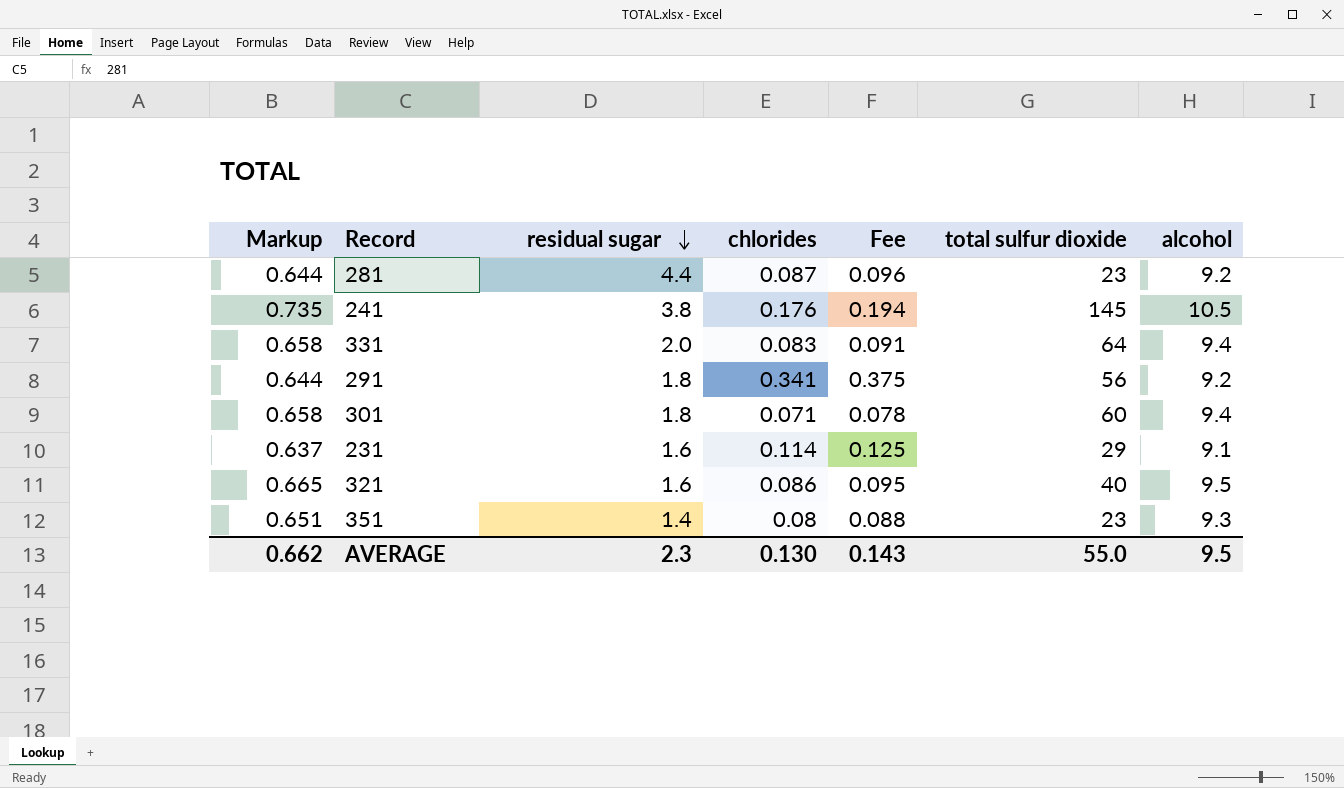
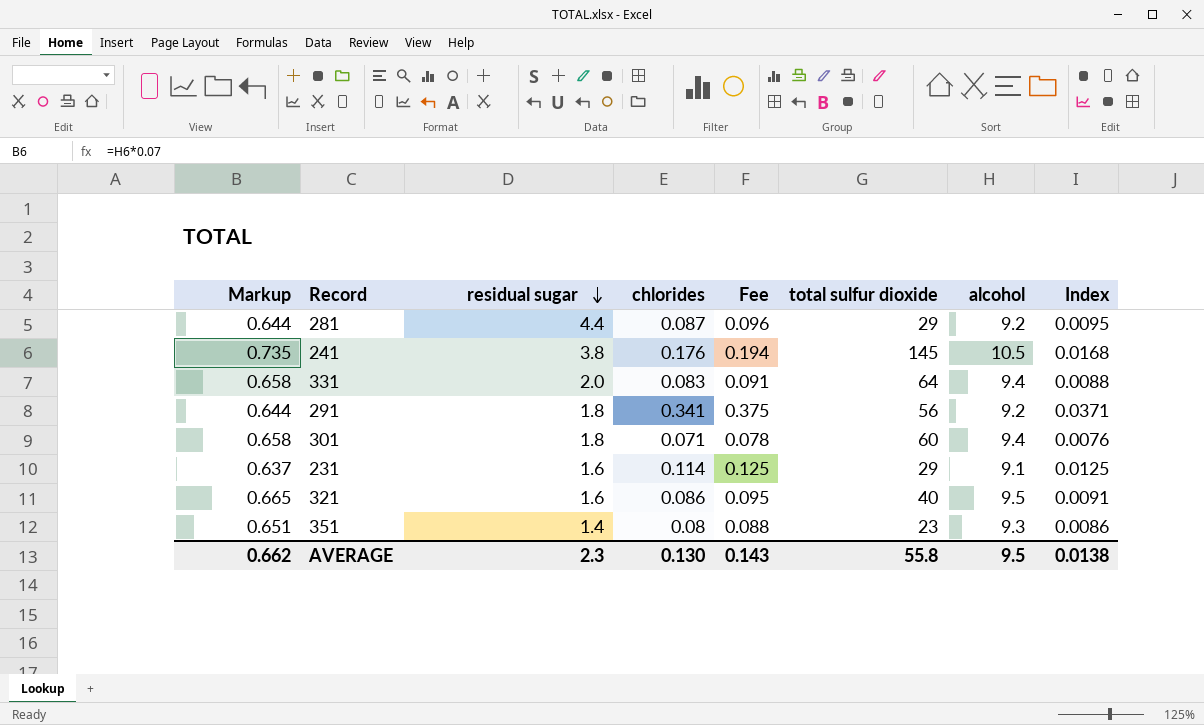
column Index | formula: none -> [chlorides] / [alcohol]
281 | total sulfur dioxide: 23 -> 29
AVERAGE | total sulfur dioxide: 55.0 -> 55.8

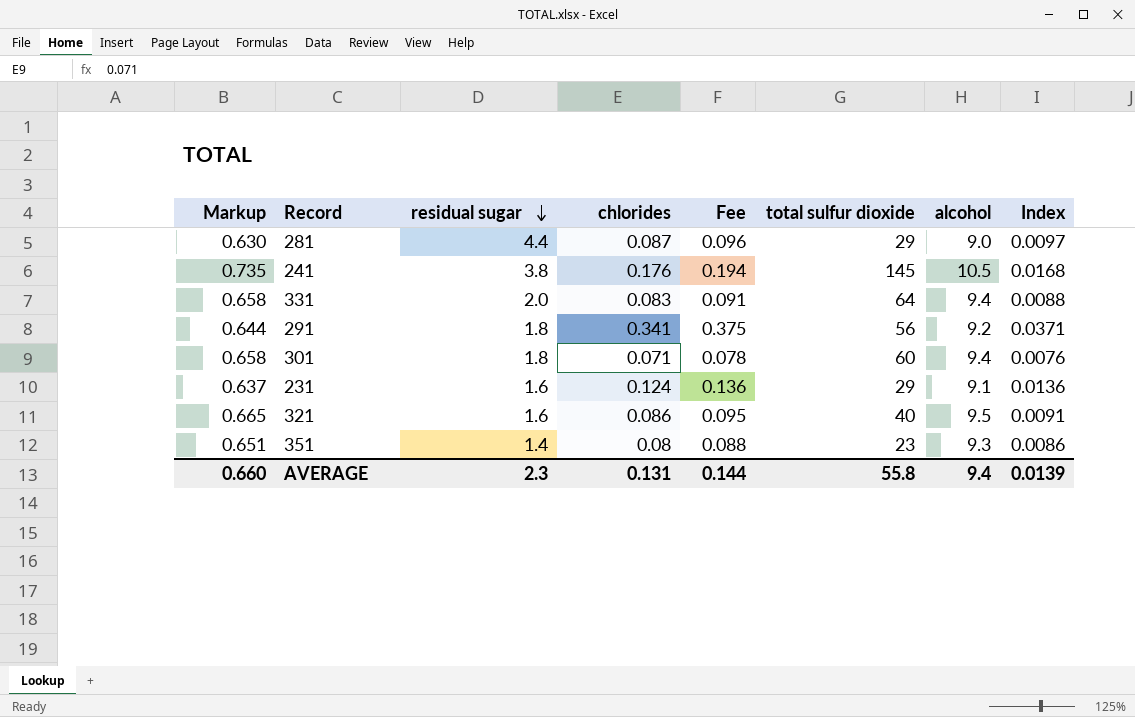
281 | Markup: 0.644 -> 0.630
281 | alcohol: 9.2 -> 9.0
281 | Index: 0.0095 -> 0.0097
231 | chlorides: 0.114 -> 0.124
231 | Fee: 0.125 -> 0.136
231 | Index: 0.0125 -> 0.0136
AVERAGE | Markup: 0.662 -> 0.660
AVERAGE | chlorides: 0.130 -> 0.131
AVERAGE | Fee: 0.143 -> 0.144
AVERAGE | alcohol: 9.5 -> 9.4
AVERAGE | Index: 0.0138 -> 0.0139

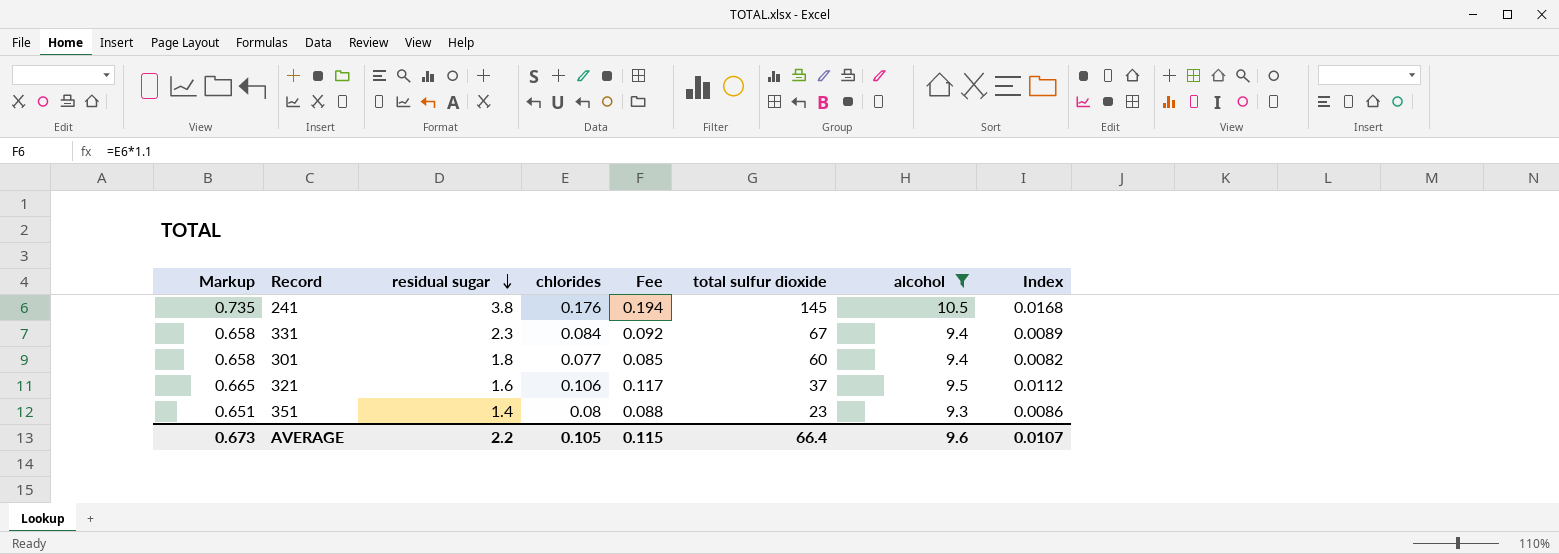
filter: none -> alcohol >= 9.3
331 | residual sugar: 2.0 -> 2.3
331 | chlorides: 0.083 -> 0.084
331 | Fee: 0.091 -> 0.092
331 | total sulfur dioxide: 64 -> 67
331 | Index: 0.0088 -> 0.0089
301 | chlorides: 0.071 -> 0.077
301 | Fee: 0.078 -> 0.085
301 | Index: 0.0076 -> 0.0082
321 | chlorides: 0.086 -> 0.106
321 | Fee: 0.095 -> 0.117
321 | total sulfur dioxide: 40 -> 37
321 | Index: 0.0091 -> 0.0112
AVERAGE | Markup: 0.660 -> 0.673
AVERAGE | residual sugar: 2.3 -> 2.2
AVERAGE | chlorides: 0.131 -> 0.105
AVERAGE | Fee: 0.144 -> 0.115
AVERAGE | total sulfur dioxide: 55.8 -> 66.4
AVERAGE | alcohol: 9.4 -> 9.6
AVERAGE | Index: 0.0139 -> 0.0107

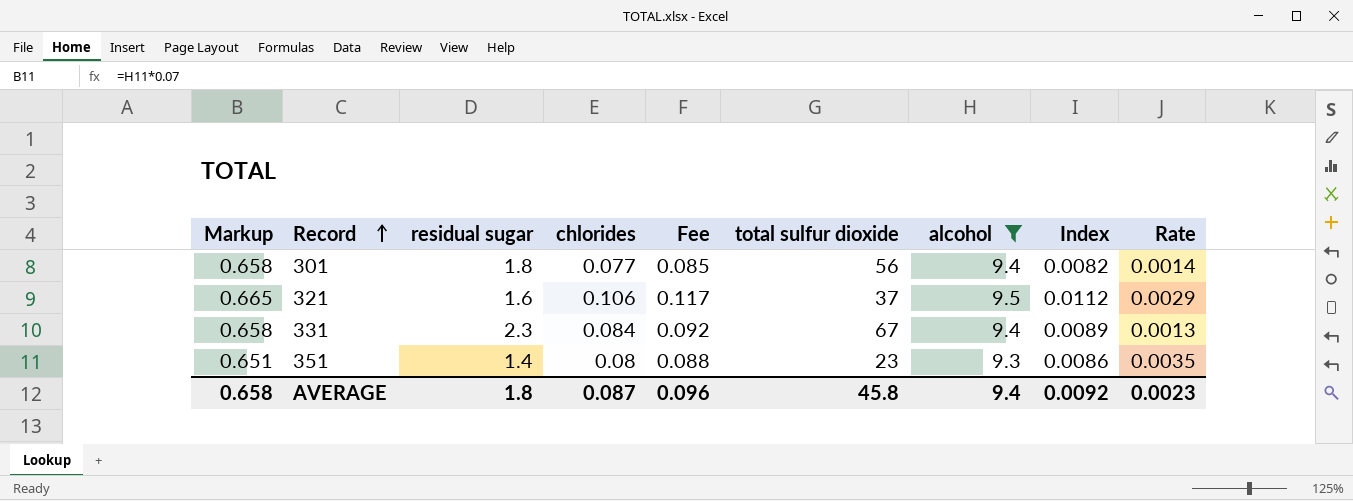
row order: residual sugar descending -> Record ascending
column Rate | formula: none -> [chlorides] / [total sulfur dioxide]
row 241: 0.735 | 3.8 | 0.176 | 0.194 | 145 | 10.5 | 0.0168 -> none
301 | total sulfur dioxide: 60 -> 56
AVERAGE | Markup: 0.673 -> 0.658
AVERAGE | residual sugar: 2.2 -> 1.8
AVERAGE | chlorides: 0.105 -> 0.087
AVERAGE | Fee: 0.115 -> 0.096
AVERAGE | total sulfur dioxide: 66.4 -> 45.8
AVERAGE | alcohol: 9.6 -> 9.4
AVERAGE | Index: 0.0107 -> 0.0092

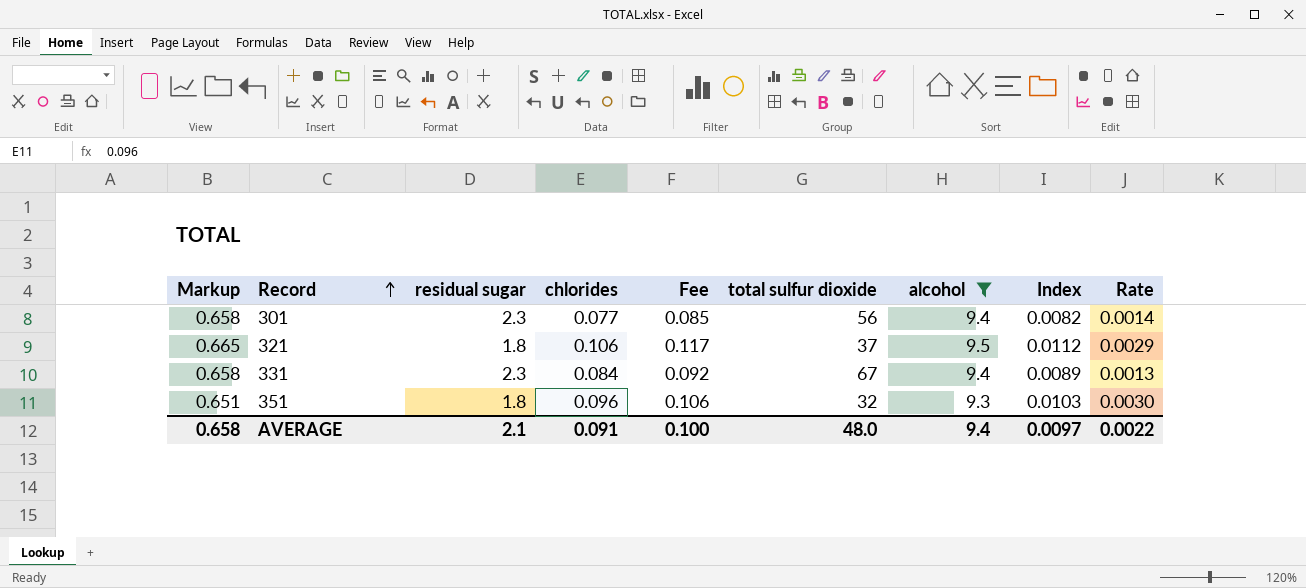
301 | residual sugar: 1.8 -> 2.3
321 | residual sugar: 1.6 -> 1.8
351 | residual sugar: 1.4 -> 1.8
351 | chlorides: 0.08 -> 0.096
351 | Fee: 0.088 -> 0.106
351 | total sulfur dioxide: 23 -> 32
351 | Index: 0.0086 -> 0.0103
351 | Rate: 0.0035 -> 0.0030
AVERAGE | residual sugar: 1.8 -> 2.1
AVERAGE | chlorides: 0.087 -> 0.091
AVERAGE | Fee: 0.096 -> 0.100
AVERAGE | total sulfur dioxide: 45.8 -> 48.0
AVERAGE | Index: 0.0092 -> 0.0097
AVERAGE | Rate: 0.0023 -> 0.0022

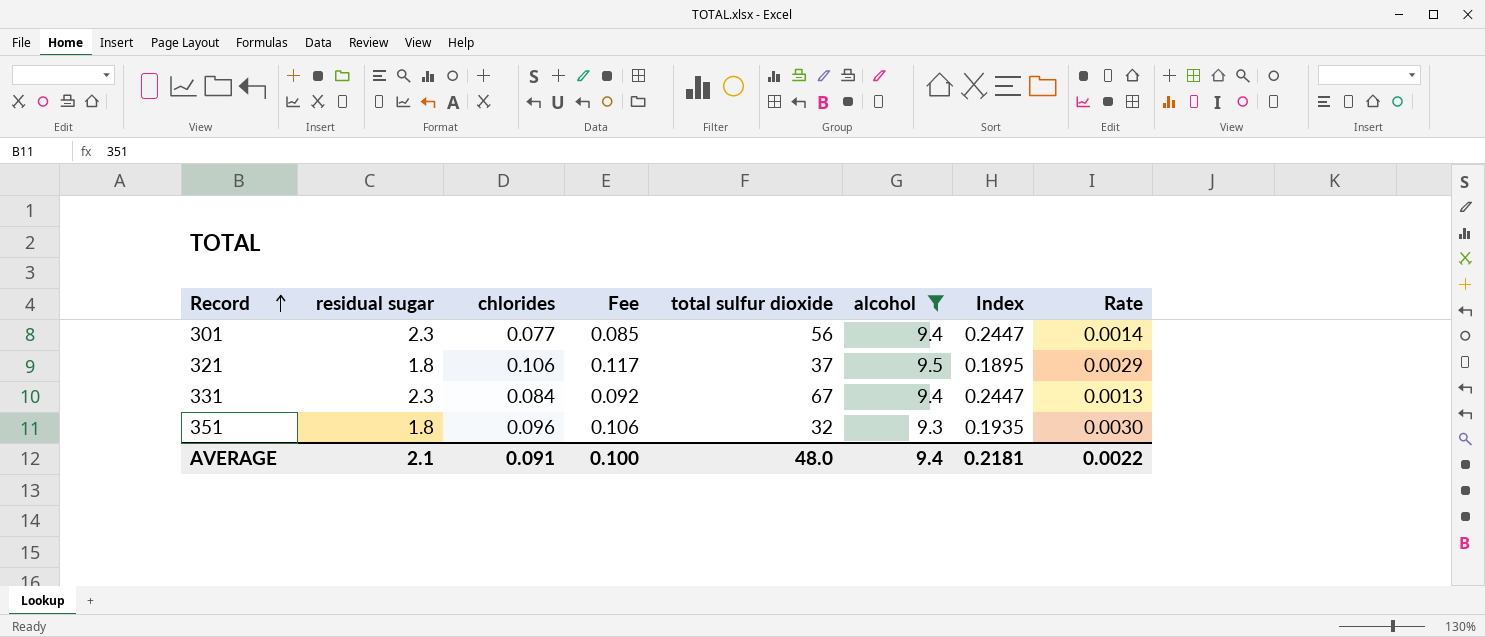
column Markup | formula: [alcohol] * 0.07 -> none
column Index | formula: [chlorides] / [alcohol] -> [residual sugar] / [alcohol]
AVERAGE | Index: 0.0097 -> 0.2181

